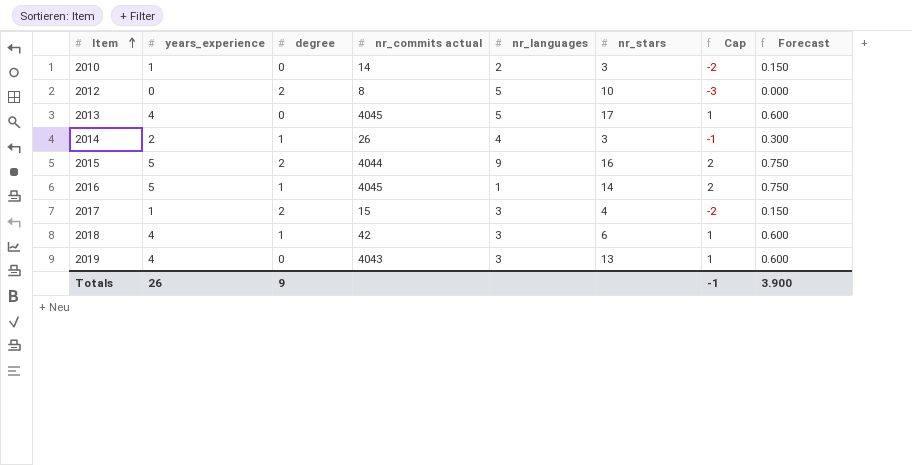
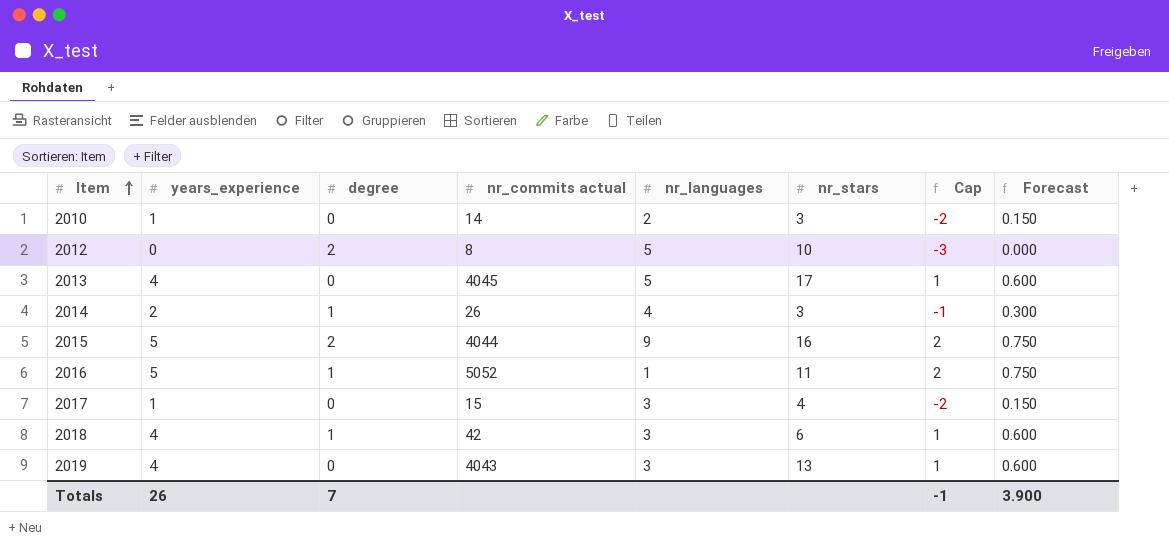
2016 | nr_commits actual: 4045 -> 5052
2016 | nr_stars: 14 -> 11
2017 | degree: 2 -> 0
Totals | degree: 9 -> 7

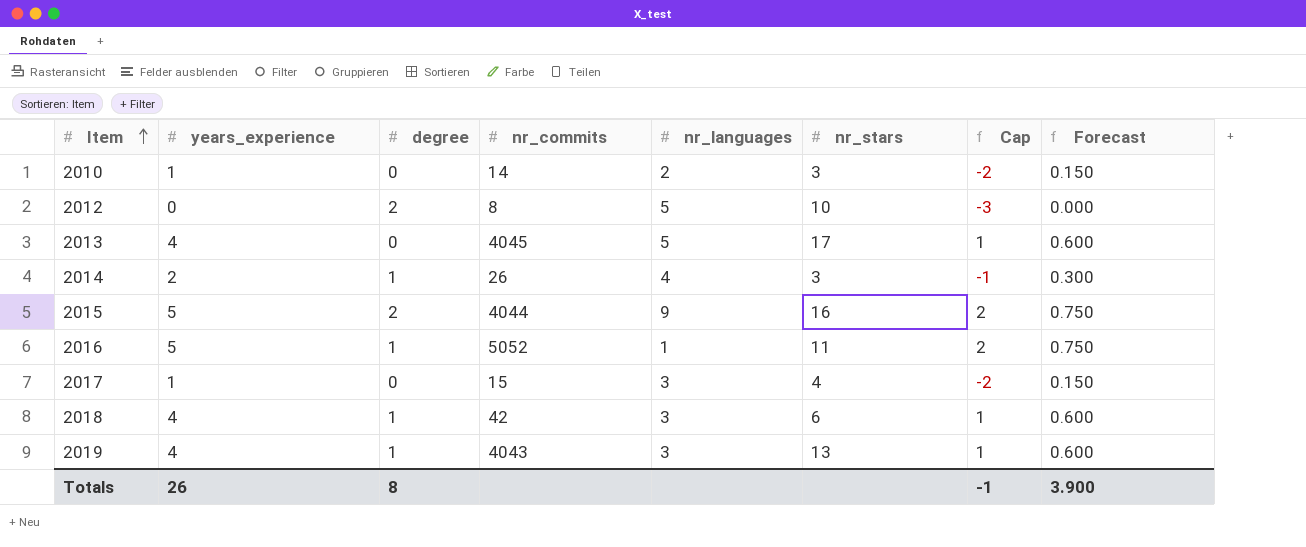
column name: nr_commits actual -> nr_commits
2019 | degree: 0 -> 1
Totals | degree: 7 -> 8

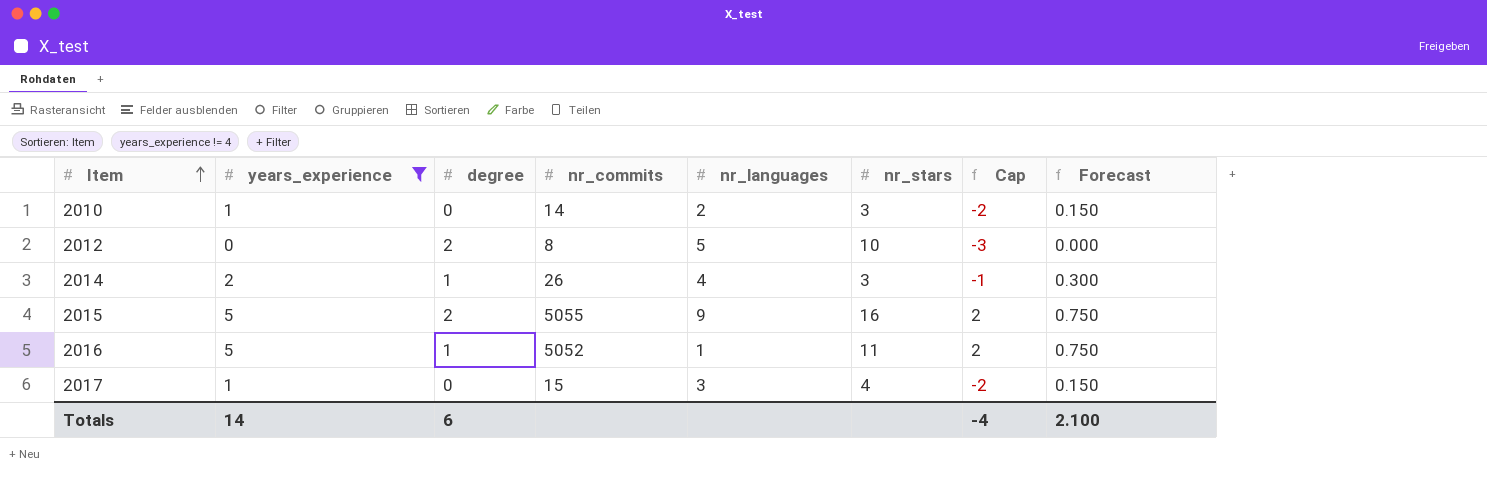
filter: none -> years_experience != 4
2015 | nr_commits: 4044 -> 5055
Totals | years_experience: 26 -> 14
Totals | degree: 8 -> 6
Totals | Cap: -1 -> -4
Totals | Forecast: 3.900 -> 2.100

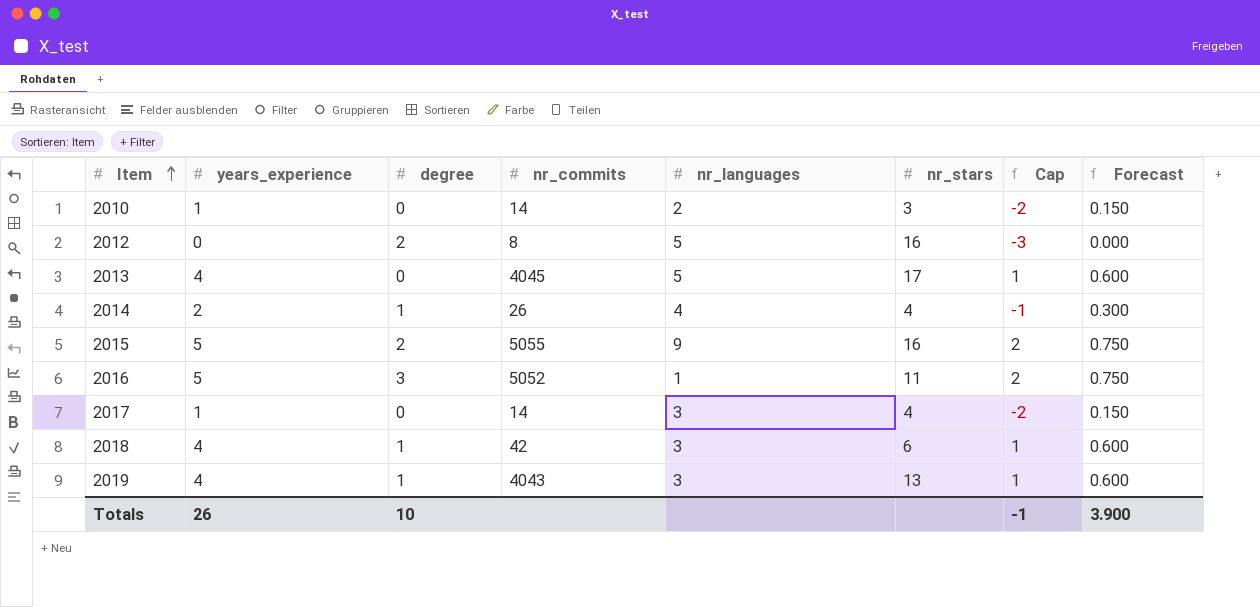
filter: years_experience != 4 -> none
2012 | nr_stars: 10 -> 16
2014 | nr_stars: 3 -> 4
2016 | degree: 1 -> 3
2017 | nr_commits: 15 -> 14
Totals | years_experience: 14 -> 26
Totals | degree: 6 -> 10
Totals | Cap: -4 -> -1
Totals | Forecast: 2.100 -> 3.900

